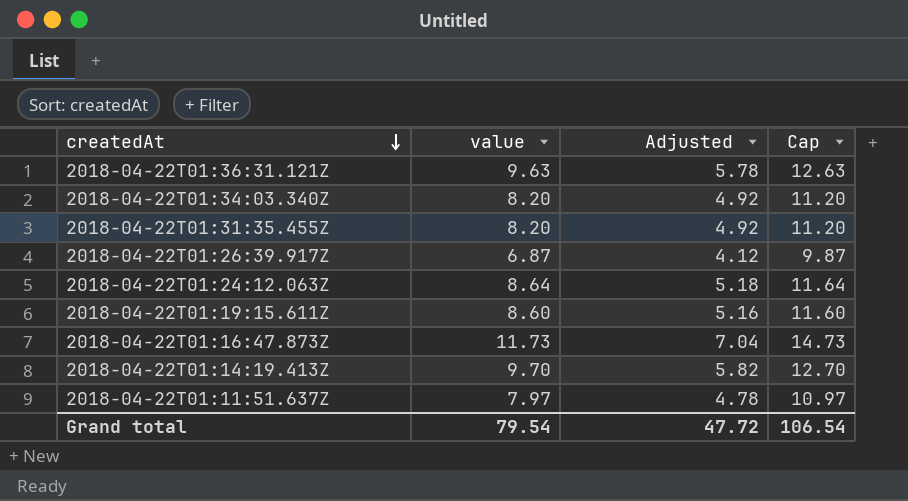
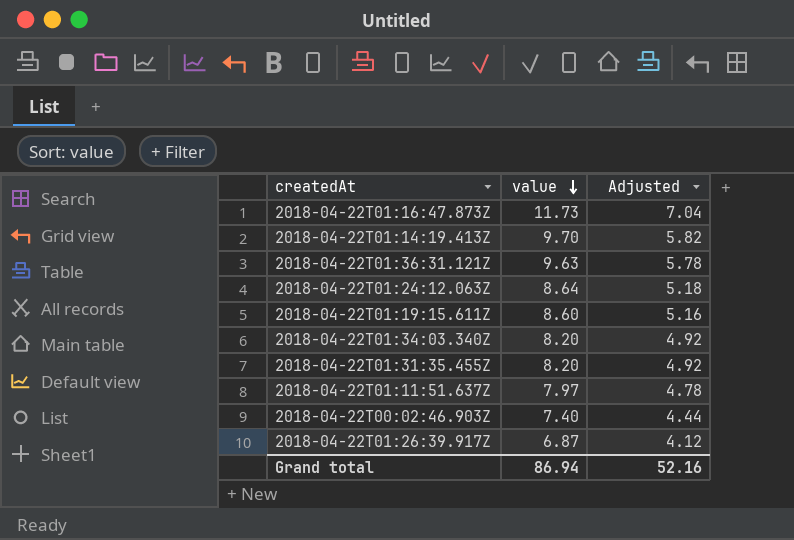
row order: createdAt descending -> value descending
column Cap | formula: [value] + 3 -> none
row 2018-04-22T00:02:46.903Z: none -> 7.40 | 4.44
Grand total | value: 79.54 -> 86.94
Grand total | Adjusted: 47.72 -> 52.16

